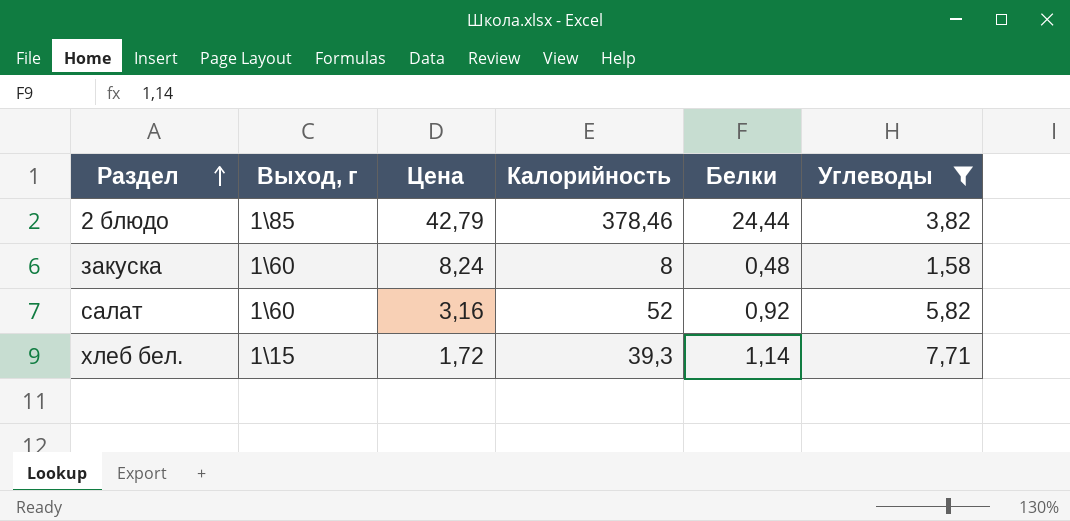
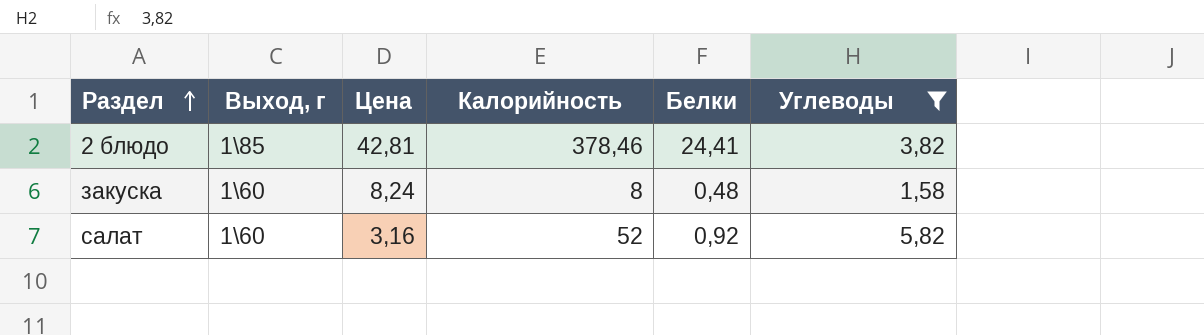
row хлеб бел.: 1\15 | 1,72 | 39,3 | 1,14 | 7,71 -> none
2 блюдо | Цена: 42,79 -> 42,81
2 блюдо | Белки: 24,44 -> 24,41

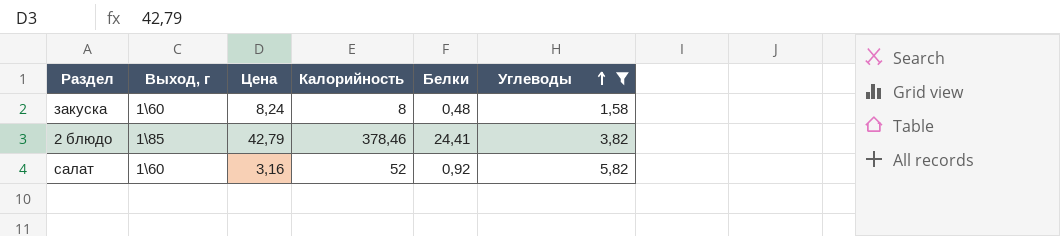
row order: Раздел ascending -> Углеводы ascending
2 блюдо | Цена: 42,81 -> 42,79

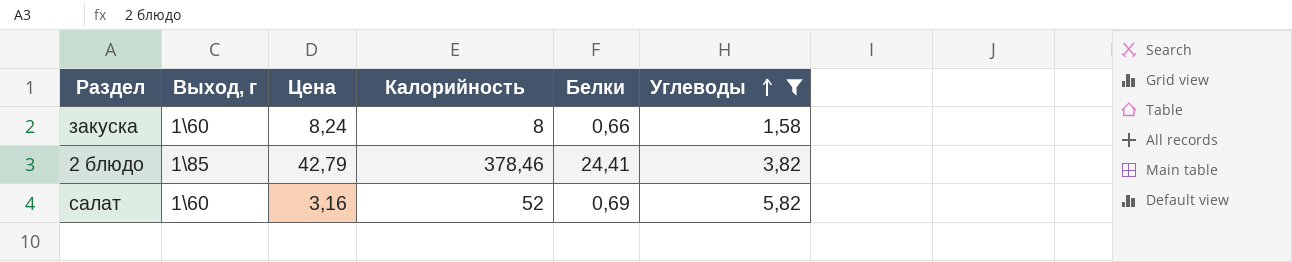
закуска | Белки: 0,48 -> 0,66
салат | Белки: 0,92 -> 0,69

